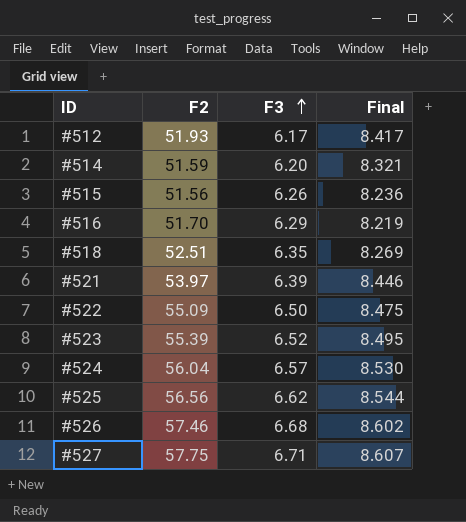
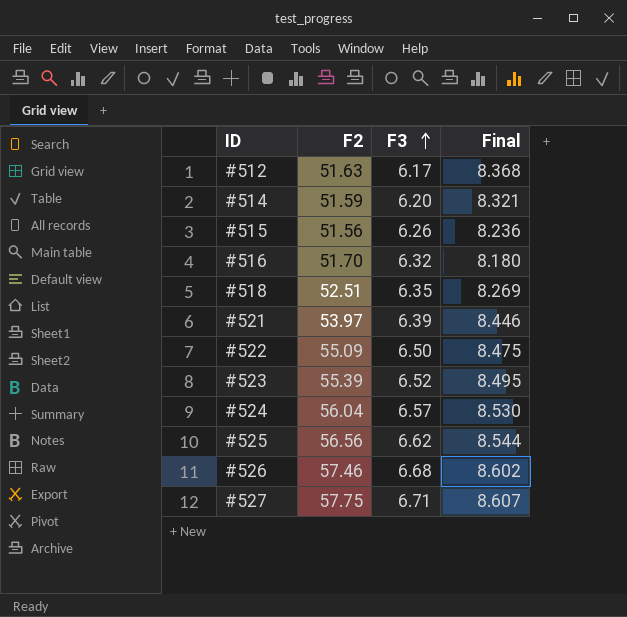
#512 | F2: 51.93 -> 51.63
#512 | Final: 8.417 -> 8.368
#516 | F3: 6.29 -> 6.32
#516 | Final: 8.219 -> 8.180

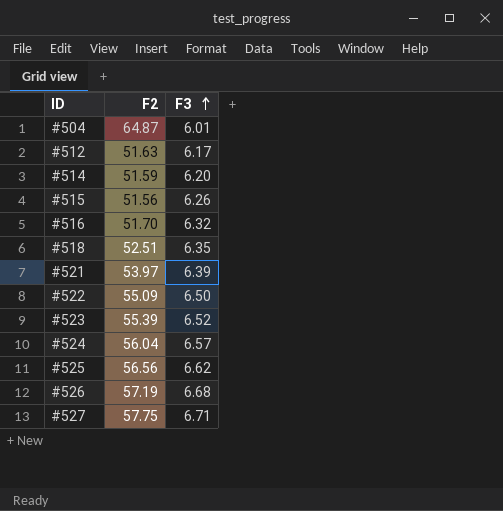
column Final | formula: [F2] / [F3] -> none
row #504: none -> 64.87 | 6.01
#526 | F2: 57.46 -> 57.19

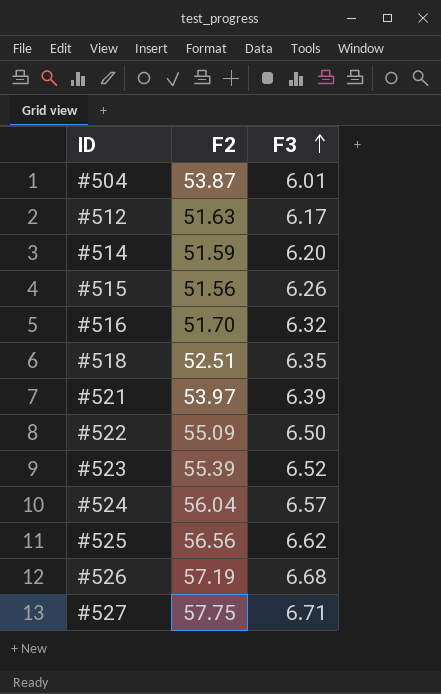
#504 | F2: 64.87 -> 53.87

